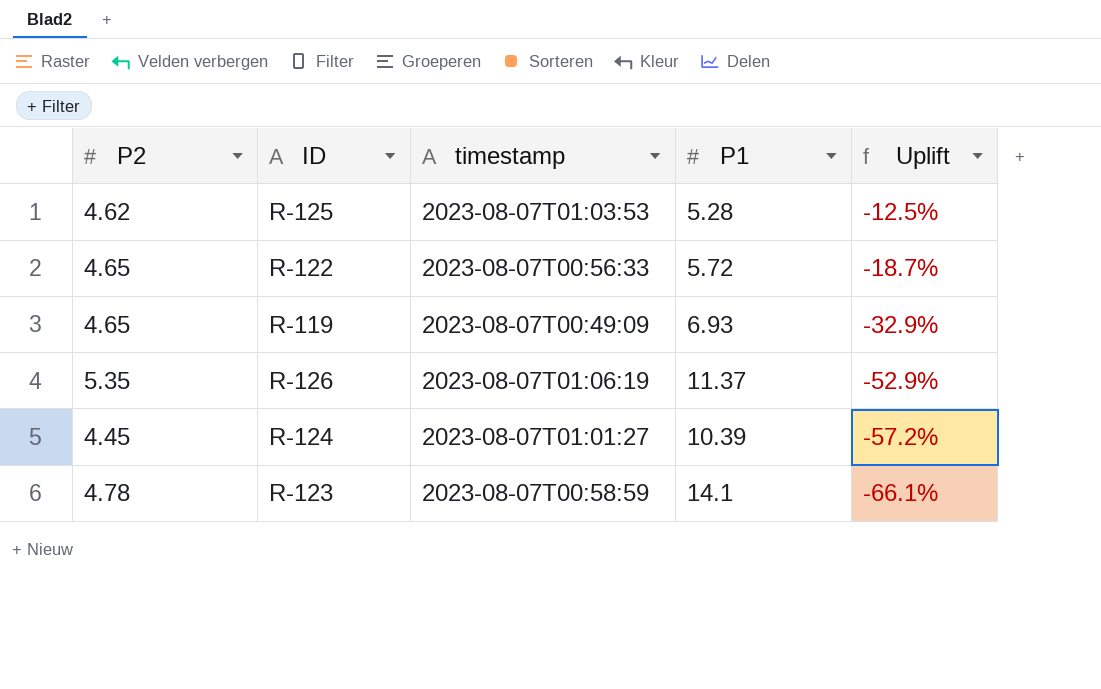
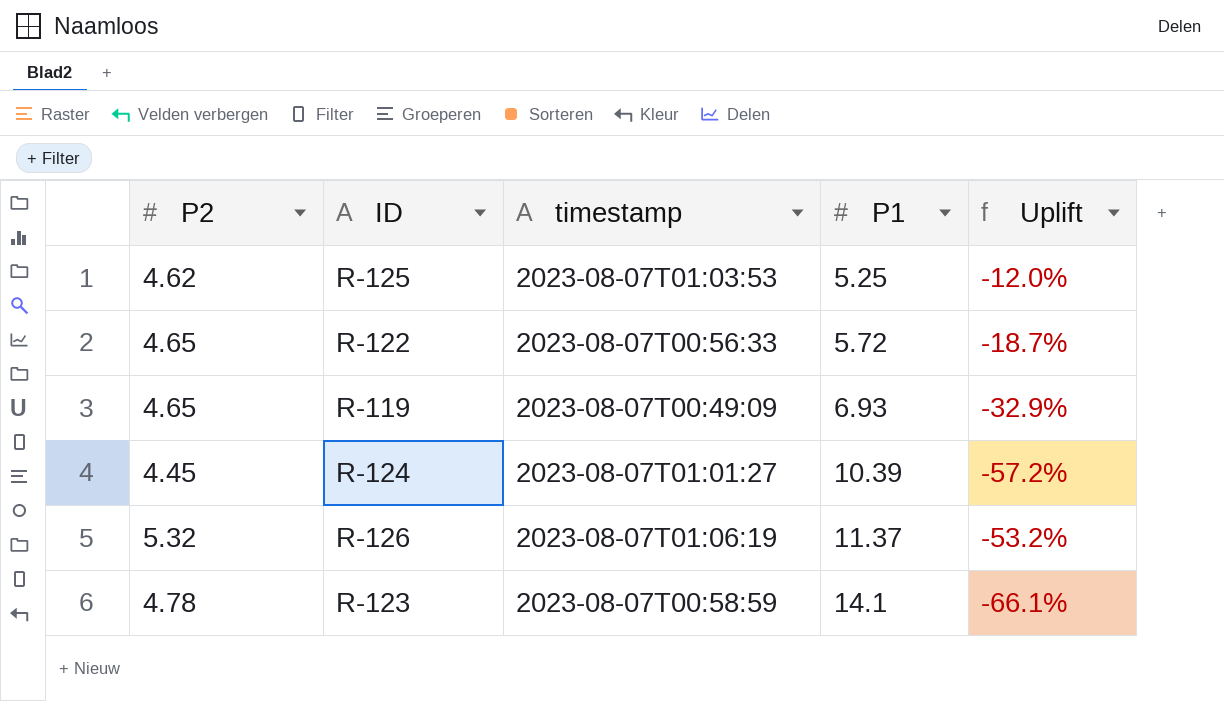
row order: Uplift descending -> P1 ascending
R-125 | P1: 5.28 -> 5.25
R-125 | Uplift: -12.5% -> -12.0%
R-126 | P2: 5.35 -> 5.32
R-126 | Uplift: -52.9% -> -53.2%

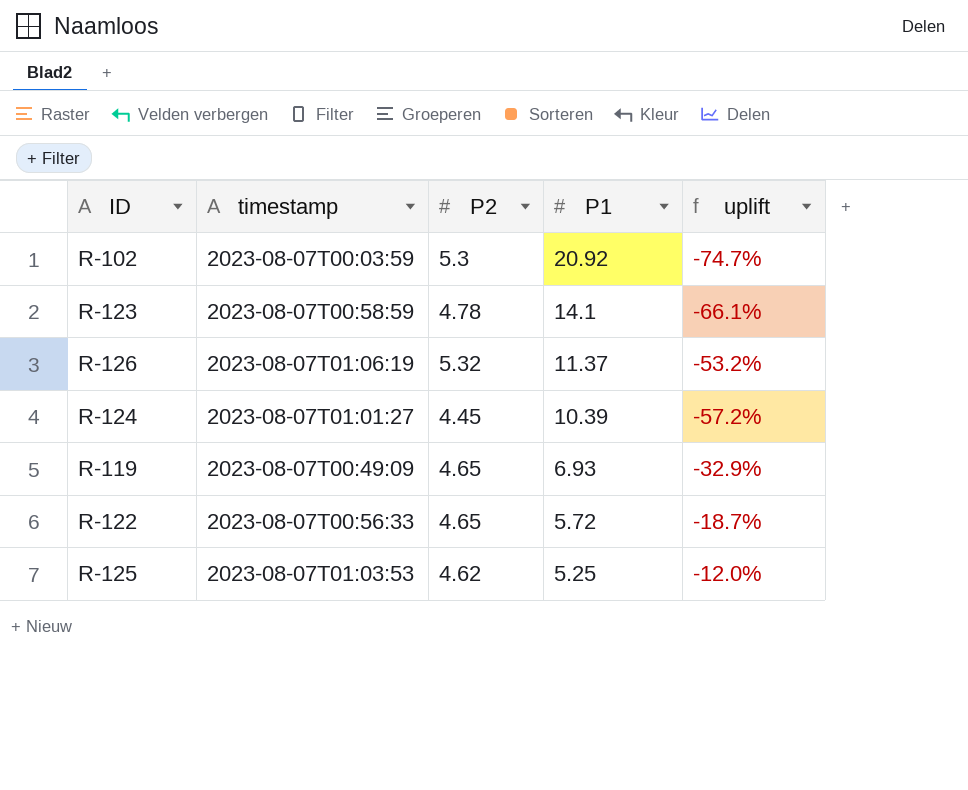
row order: P1 ascending -> P1 descending
column P2 | position: 1 -> 3
column name: Uplift -> uplift
row R-102: none -> 2023-08-07T00:03:59 | 5.3 | 20.92 | -74.7%

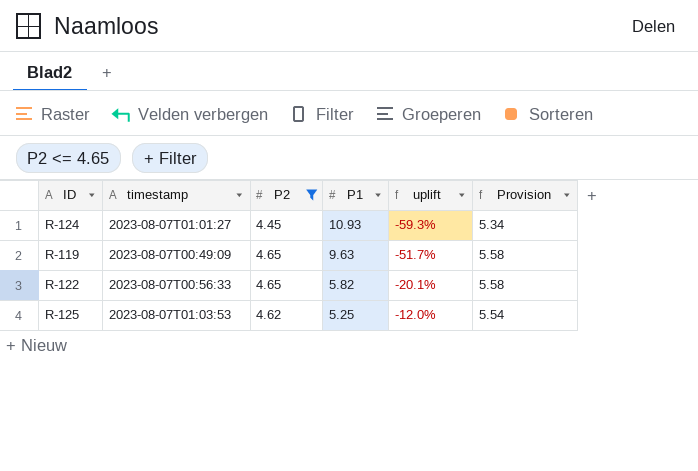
filter: none -> P2 <= 4.65
column Provision | formula: none -> [P2] * 1.2
R-124 | P1: 10.39 -> 10.93
R-124 | uplift: -57.2% -> -59.3%
R-119 | P1: 6.93 -> 9.63
R-119 | uplift: -32.9% -> -51.7%
R-122 | P1: 5.72 -> 5.82
R-122 | uplift: -18.7% -> -20.1%

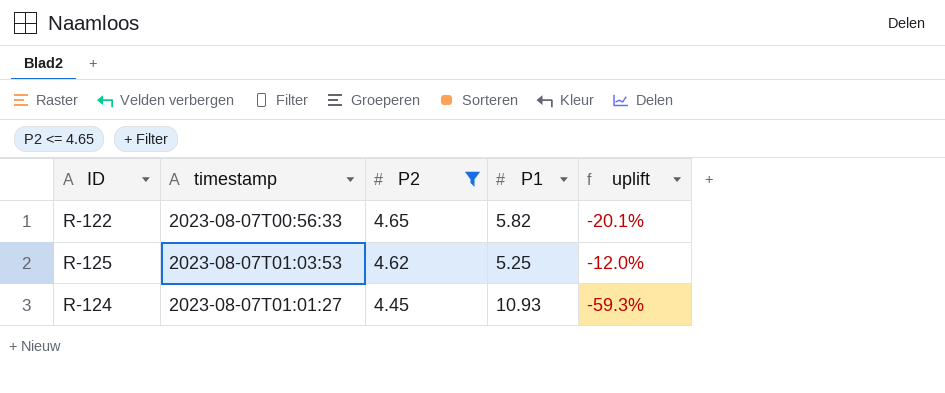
row order: P1 descending -> P2 descending
column Provision | formula: [P2] * 1.2 -> none
row R-119: 2023-08-07T00:49:09 | 4.65 | 9.63 | -51.7% | 5.58 -> none

